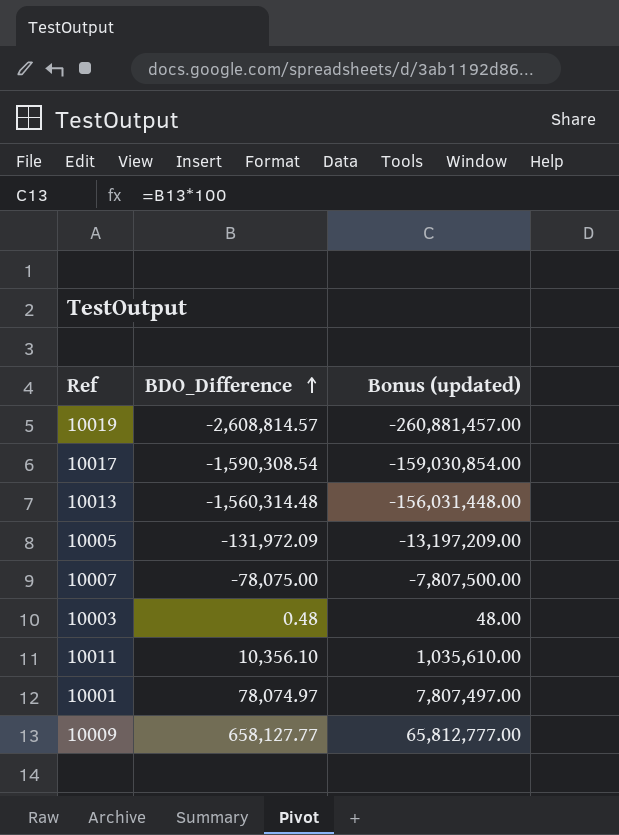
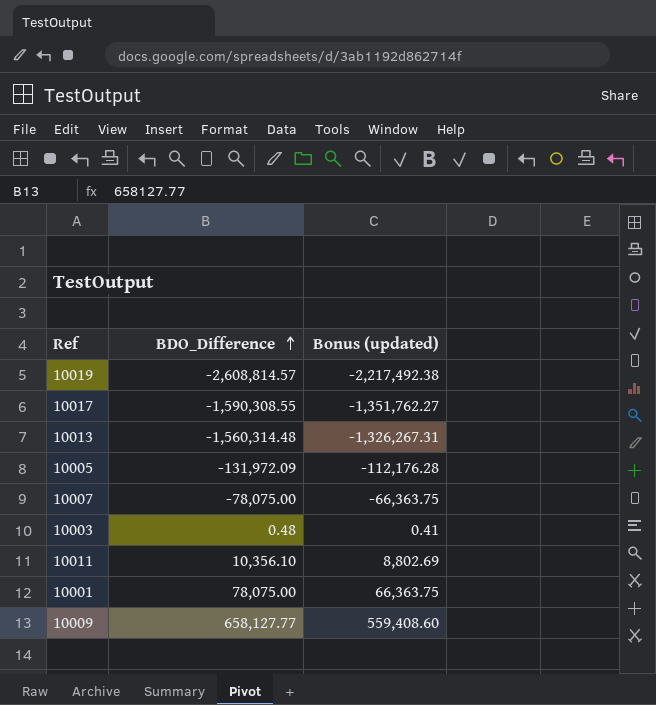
column Bonus (updated) | formula: [BDO_Difference] * 100 -> [BDO_Difference] * 0.85
10017 | BDO_Difference: -1,590,308.54 -> -1,590,308.55
10001 | BDO_Difference: 78,074.97 -> 78,075.00

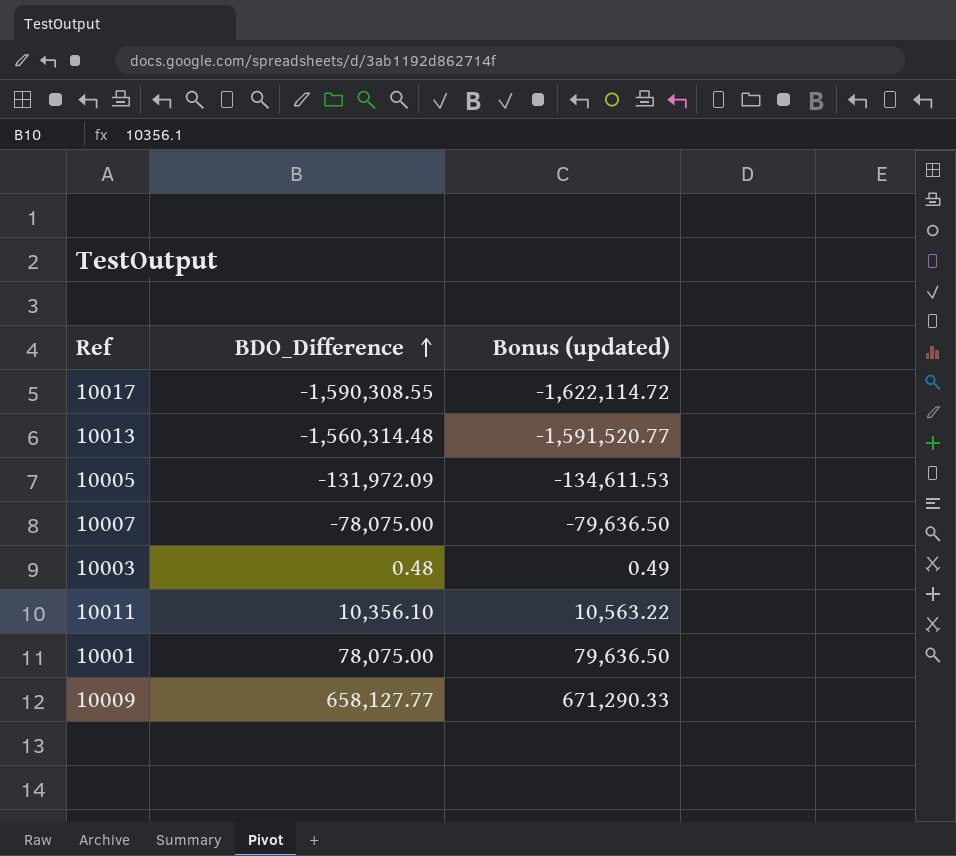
column Bonus (updated) | formula: [BDO_Difference] * 0.85 -> [BDO_Difference] * 1.02
row 10019: -2,608,814.57 | -2,217,492.38 -> none

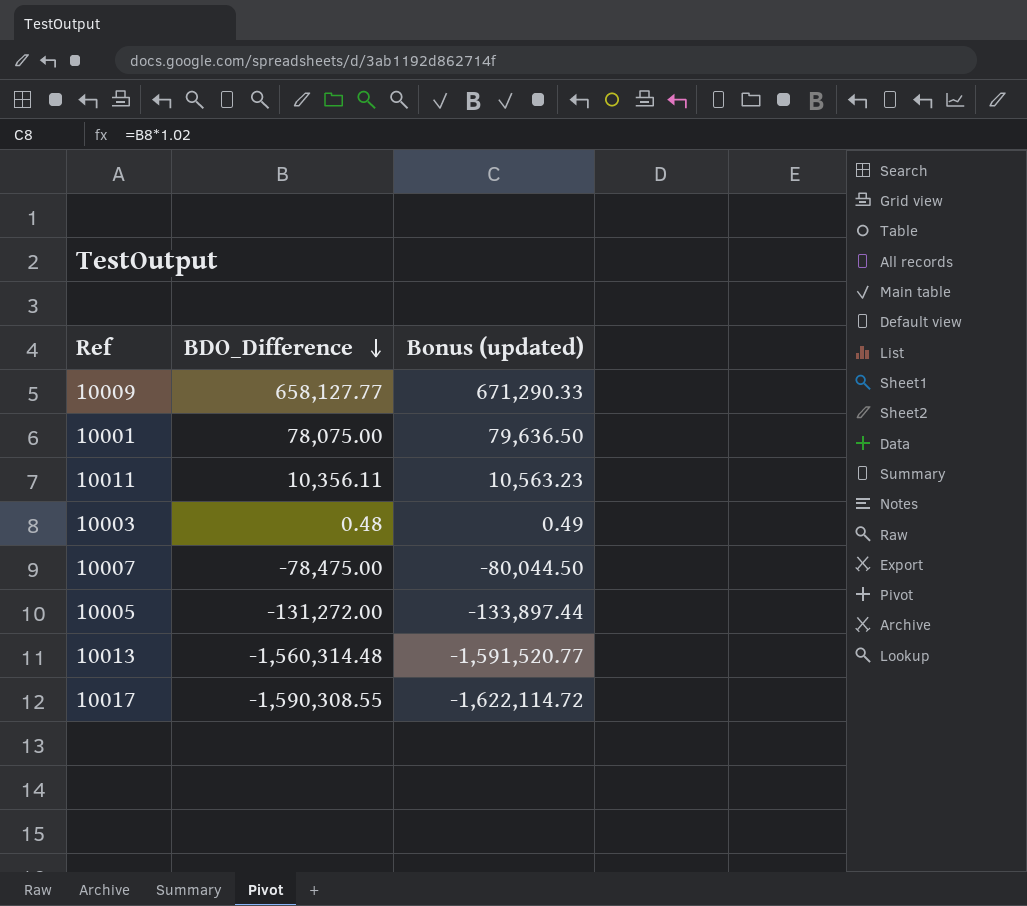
row order: BDO_Difference ascending -> BDO_Difference descending
10011 | BDO_Difference: 10,356.10 -> 10,356.11
10011 | Bonus (updated): 10,563.22 -> 10,563.23
10007 | BDO_Difference: -78,075.00 -> -78,475.00
10007 | Bonus (updated): -79,636.50 -> -80,044.50
10005 | BDO_Difference: -131,972.09 -> -131,272.00
10005 | Bonus (updated): -134,611.53 -> -133,897.44

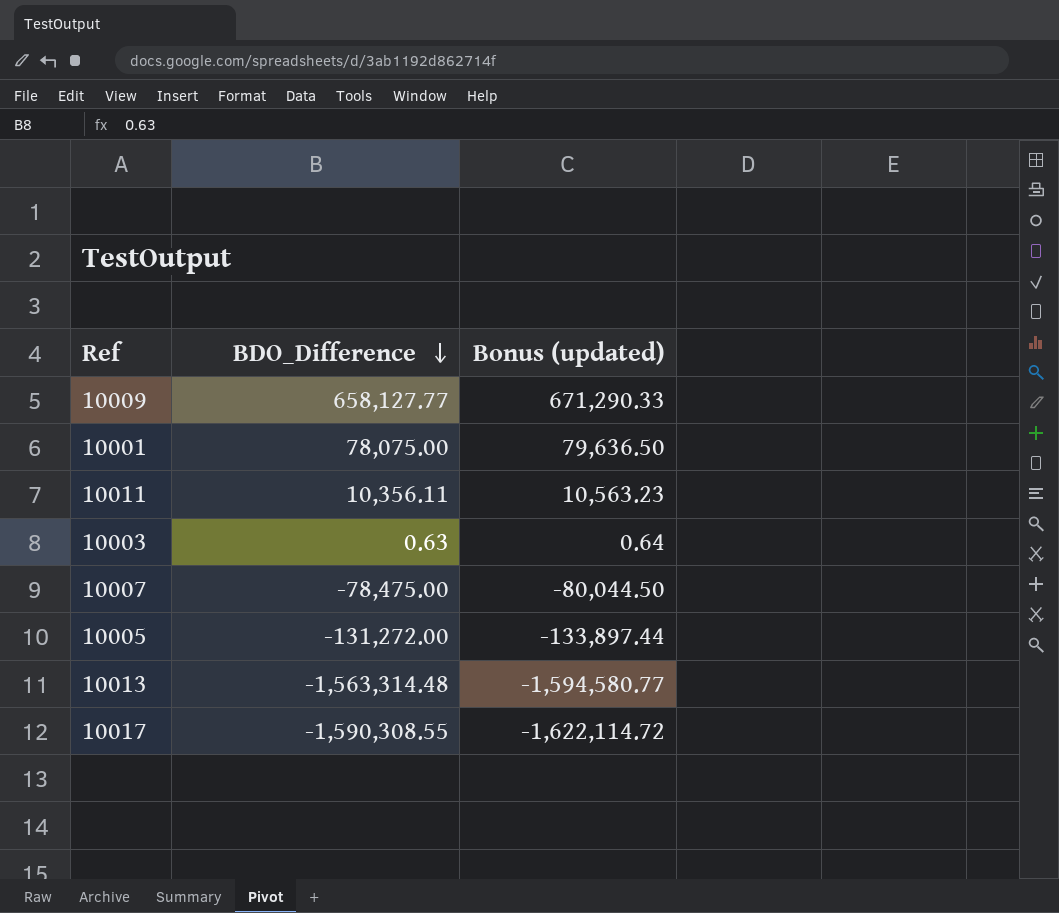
10003 | BDO_Difference: 0.48 -> 0.63
10003 | Bonus (updated): 0.49 -> 0.64
10013 | BDO_Difference: -1,560,314.48 -> -1,563,314.48
10013 | Bonus (updated): -1,591,520.77 -> -1,594,580.77

